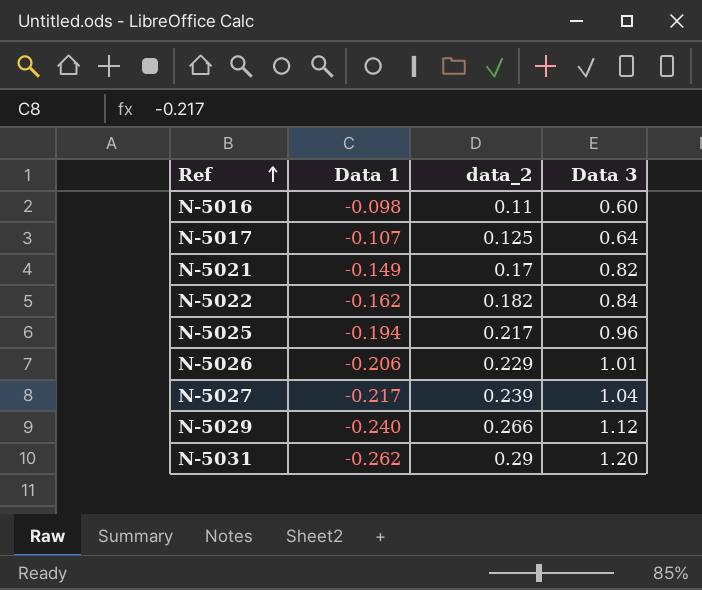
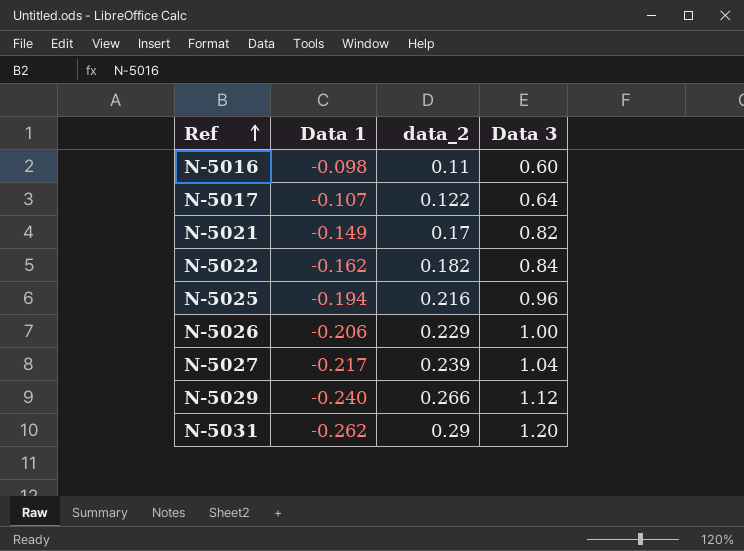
N-5017 | data_2: 0.125 -> 0.122
N-5025 | data_2: 0.217 -> 0.216
N-5026 | Data 3: 1.01 -> 1.00

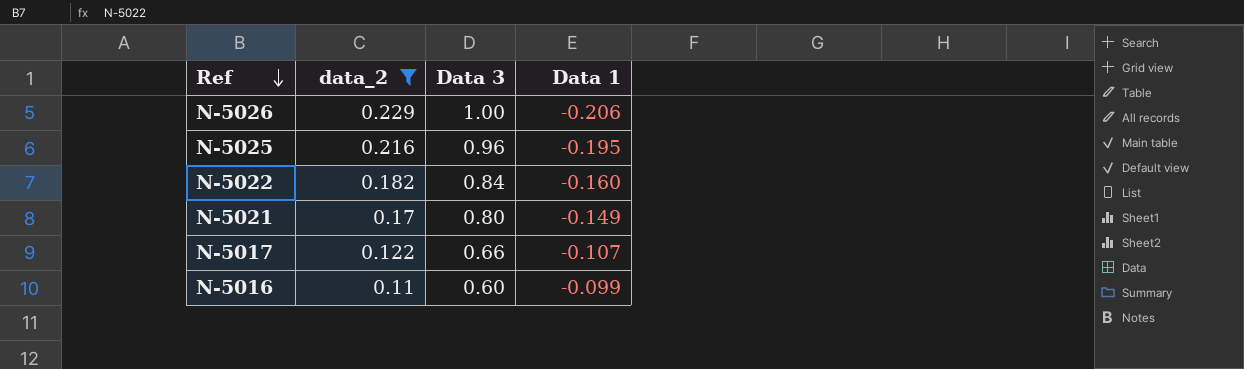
filter: none -> data_2 <= 0.229
row order: Ref ascending -> Ref descending
column Data 1 | position: 2 -> 4
N-5025 | Data 1: -0.194 -> -0.195
N-5022 | Data 1: -0.162 -> -0.160
N-5021 | Data 3: 0.82 -> 0.80
N-5017 | Data 3: 0.64 -> 0.66
N-5016 | Data 1: -0.098 -> -0.099

